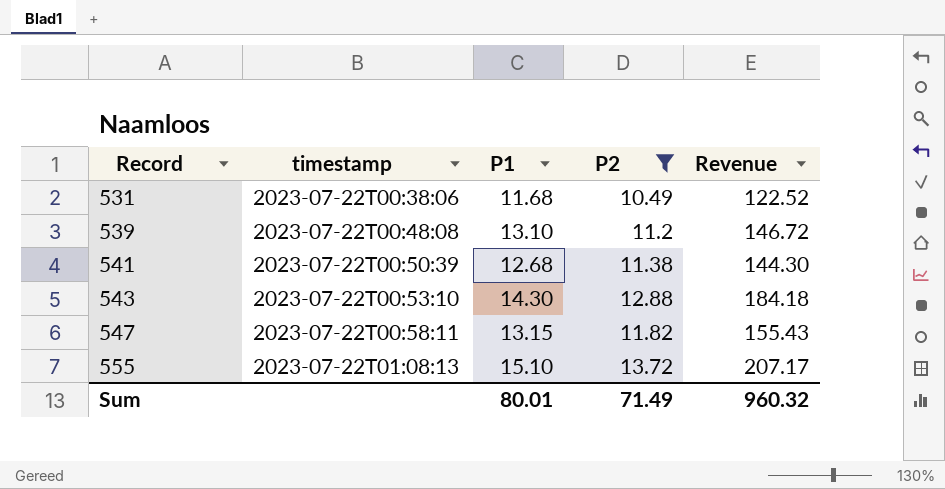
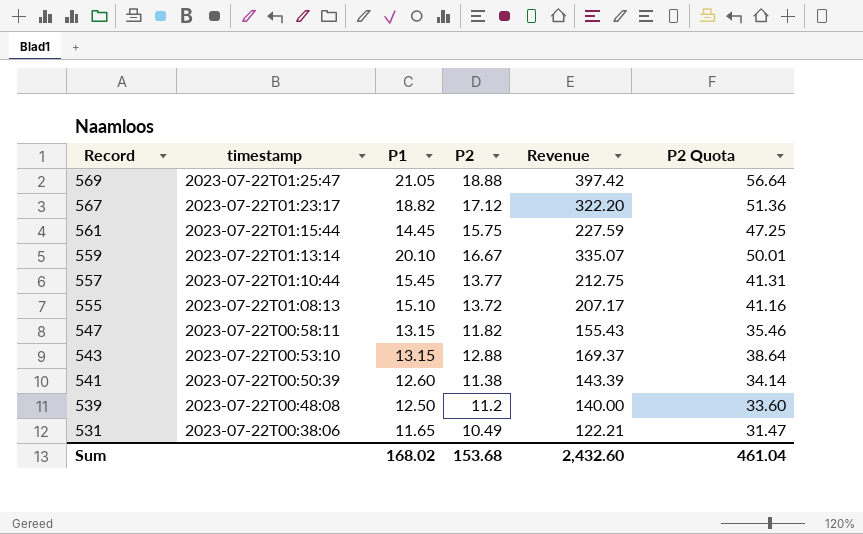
filter: P2 <= 13.72 -> none
row order: Record ascending -> Record descending
column P2 Quota | formula: none -> [P2] * 3
543 | P1: 14.30 -> 13.15
543 | Revenue: 184.18 -> 169.37
541 | P1: 12.68 -> 12.60
541 | Revenue: 144.30 -> 143.39
539 | P1: 13.10 -> 12.50
539 | Revenue: 146.72 -> 140.00
531 | P1: 11.68 -> 11.65
531 | Revenue: 122.52 -> 122.21
Sum | P1: 80.01 -> 168.02
Sum | P2: 71.49 -> 153.68
Sum | Revenue: 960.32 -> 2,432.60

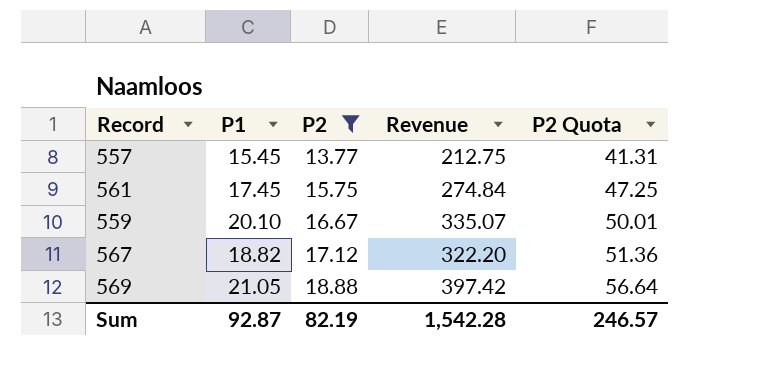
filter: none -> P2 >= 13.77
row order: Record descending -> P2 ascending
column timestamp | position: 2 -> none
561 | P1: 14.45 -> 17.45
561 | Revenue: 227.59 -> 274.84
Sum | P1: 168.02 -> 92.87
Sum | P2: 153.68 -> 82.19
Sum | Revenue: 2,432.60 -> 1,542.28
Sum | P2 Quota: 461.04 -> 246.57

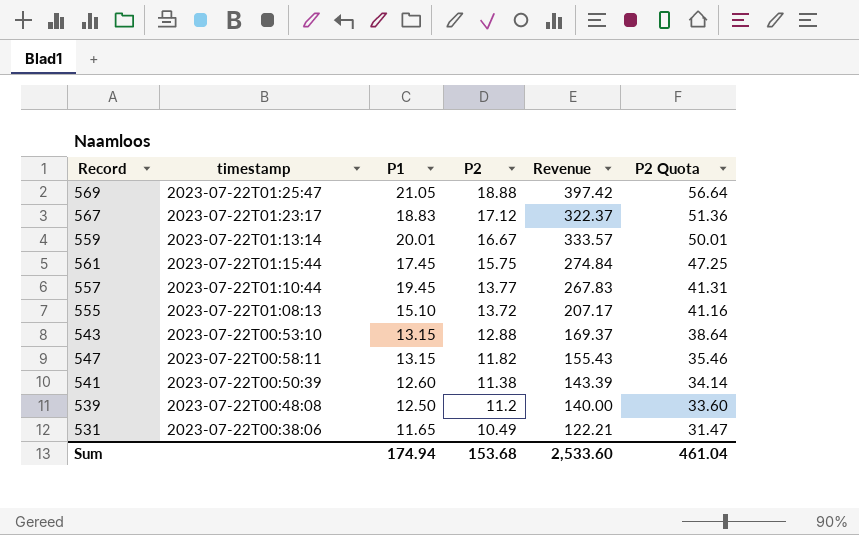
filter: P2 >= 13.77 -> none
row order: P2 ascending -> P2 descending
column timestamp | position: none -> 2
567 | P1: 18.82 -> 18.83
567 | Revenue: 322.20 -> 322.37
559 | P1: 20.10 -> 20.01
559 | Revenue: 335.07 -> 333.57
557 | P1: 15.45 -> 19.45
557 | Revenue: 212.75 -> 267.83
Sum | P1: 92.87 -> 174.94
Sum | P2: 82.19 -> 153.68
Sum | Revenue: 1,542.28 -> 2,533.60
Sum | P2 Quota: 246.57 -> 461.04

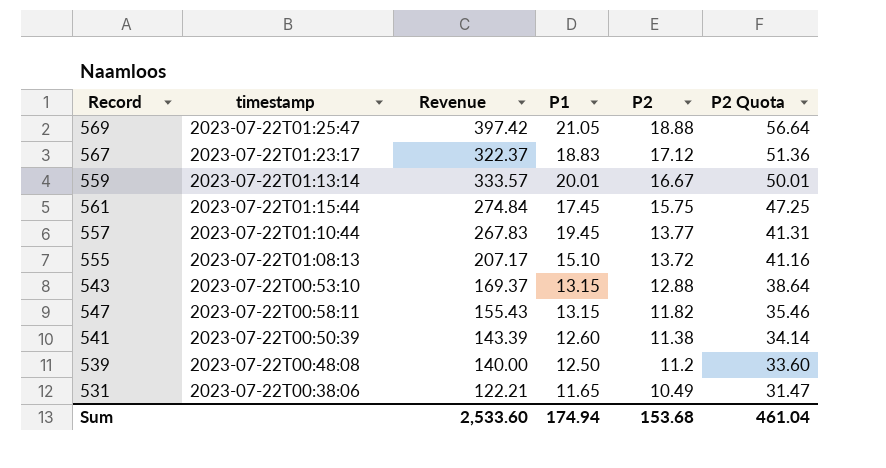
column Revenue | position: 5 -> 3

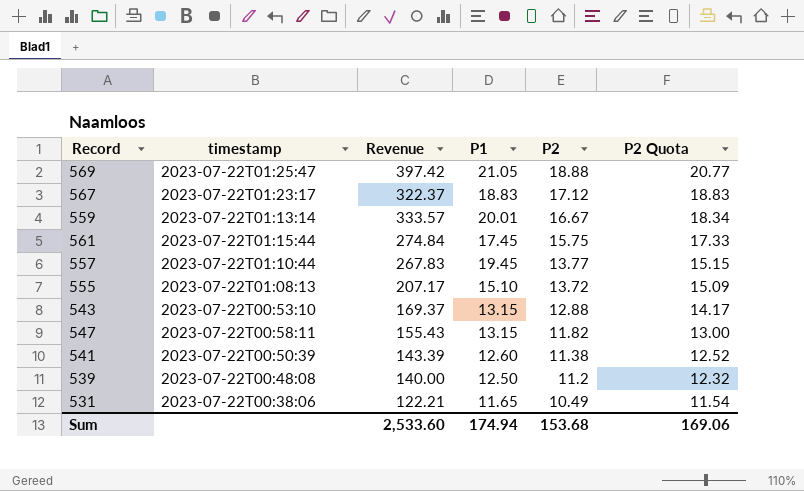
column P2 Quota | formula: [P2] * 3 -> [P2] * 1.1
Sum | P2 Quota: 461.04 -> 169.06

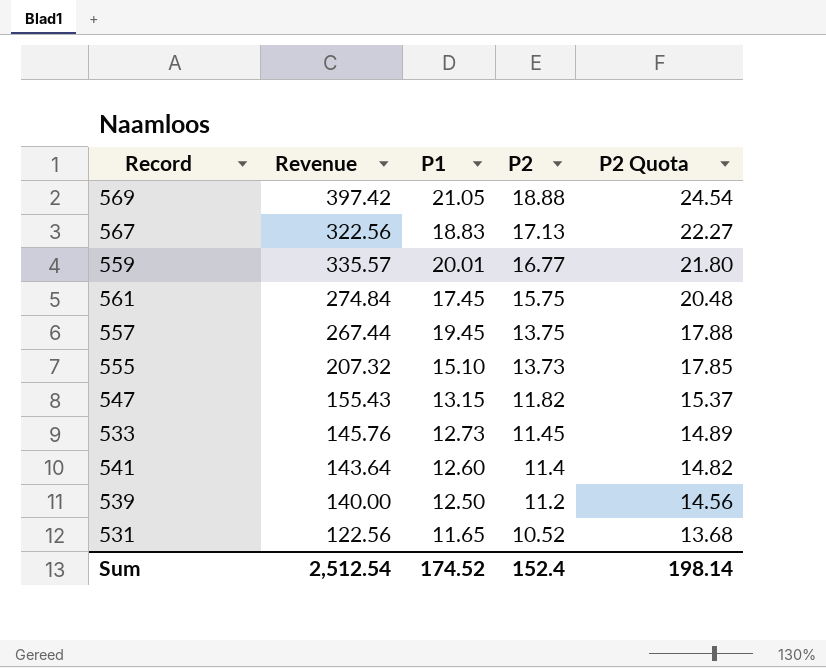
column timestamp | position: 2 -> none
column P2 Quota | formula: [P2] * 1.1 -> [P2] * 1.3
row 543: 2023-07-22T00:53:10 | 169.37 | 13.15 | 12.88 | 14.17 -> none
567 | Revenue: 322.37 -> 322.56
567 | P2: 17.12 -> 17.13
559 | Revenue: 333.57 -> 335.57
559 | P2: 16.67 -> 16.77
557 | Revenue: 267.83 -> 267.44
557 | P2: 13.77 -> 13.75
555 | Revenue: 207.17 -> 207.32
555 | P2: 13.72 -> 13.73
row 533: none -> 145.76 | 12.73 | 11.45 | 14.89
541 | Revenue: 143.39 -> 143.64
541 | P2: 11.38 -> 11.4
531 | Revenue: 122.21 -> 122.56
531 | P2: 10.49 -> 10.52
Sum | Revenue: 2,533.60 -> 2,512.54
Sum | P1: 174.94 -> 174.52
Sum | P2: 153.68 -> 152.4
Sum | P2 Quota: 169.06 -> 198.14

